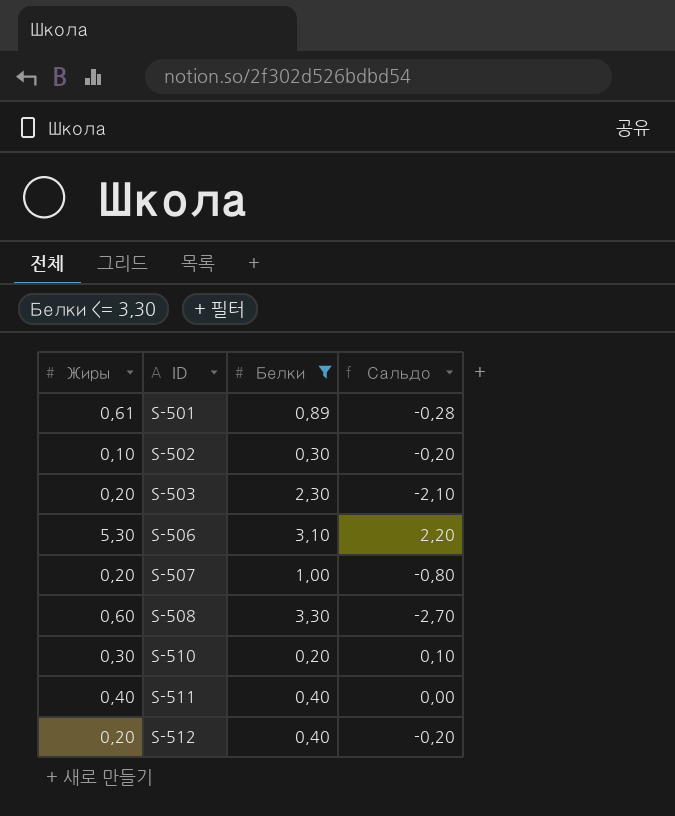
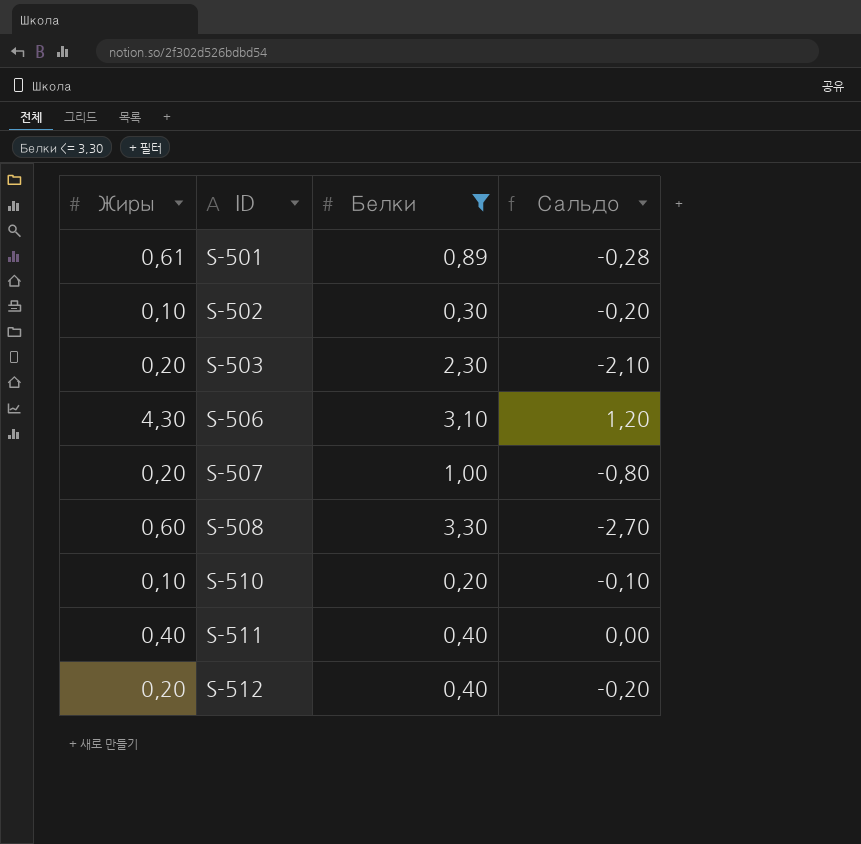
S-506 | Жиры: 5,30 -> 4,30
S-506 | Сальдо: 2,20 -> 1,20
S-510 | Жиры: 0,30 -> 0,10
S-510 | Сальдо: 0,10 -> -0,10

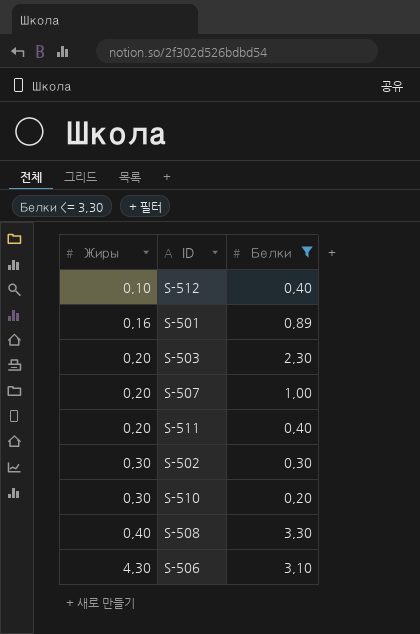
row order: ID ascending -> Жиры ascending
column Сальдо | formula: [Жиры] - [Белки] -> none
S-512 | Жиры: 0,20 -> 0,10
S-501 | Жиры: 0,61 -> 0,16
S-511 | Жиры: 0,40 -> 0,20
S-502 | Жиры: 0,10 -> 0,30
S-510 | Жиры: 0,10 -> 0,30
S-508 | Жиры: 0,60 -> 0,40

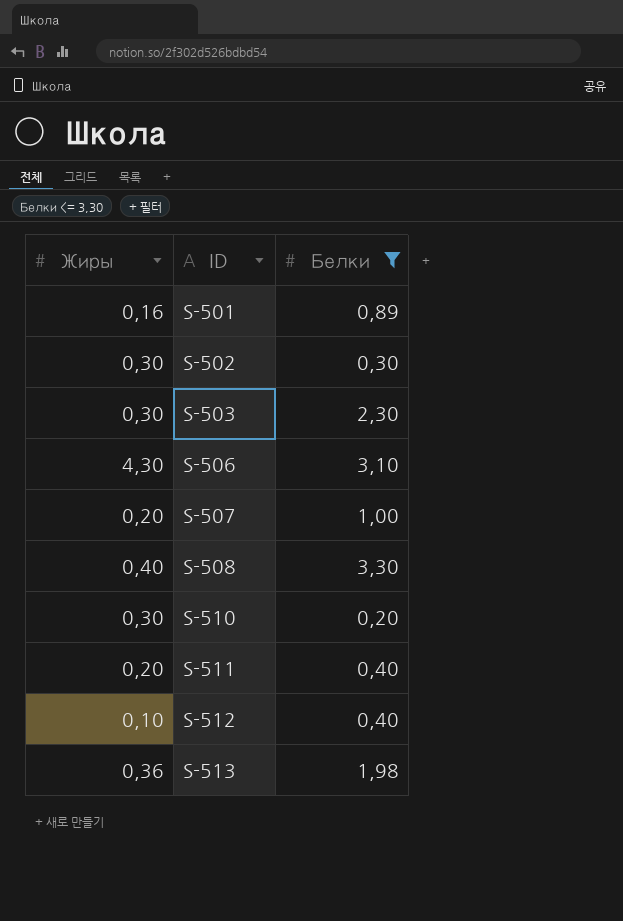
row order: Жиры ascending -> ID ascending
S-503 | Жиры: 0,20 -> 0,30
row S-513: none -> 0,36 | 1,98

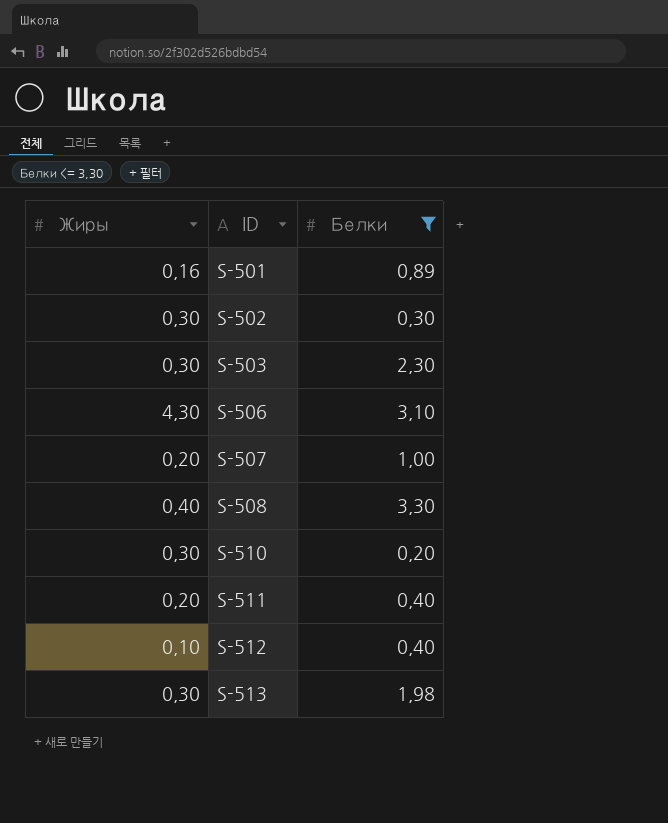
S-513 | Жиры: 0,36 -> 0,30

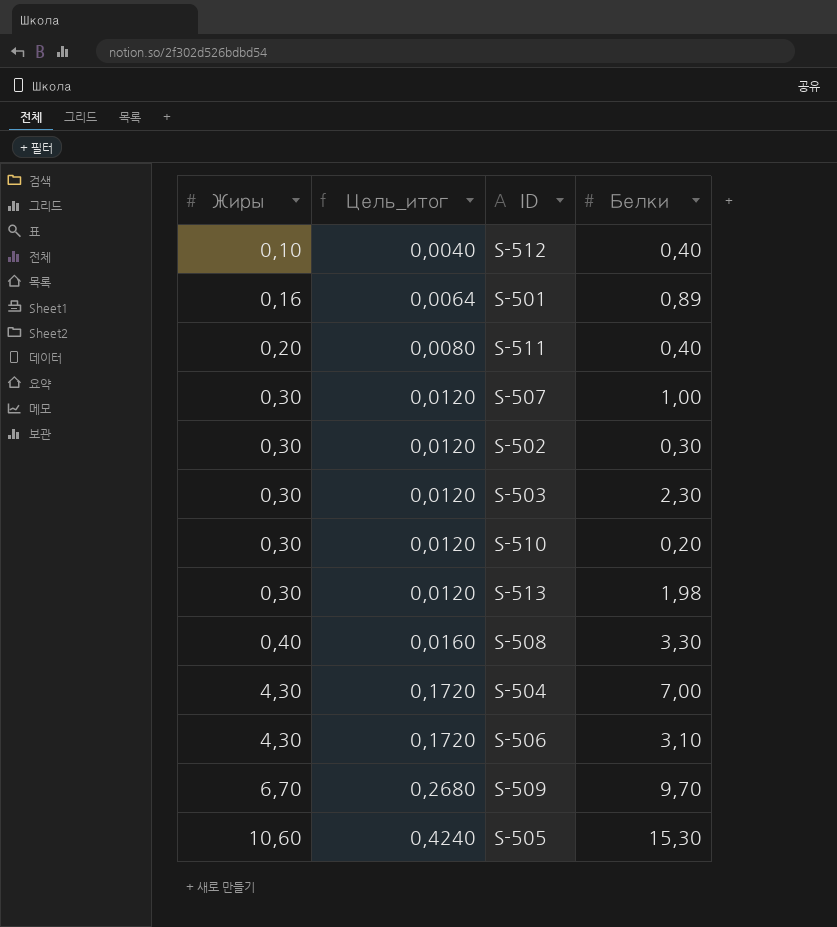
filter: Белки <= 3,30 -> none
row order: ID ascending -> Жиры ascending
column Цель_итог | formula: none -> [Жиры] * 0,04
S-507 | Жиры: 0,20 -> 0,30

